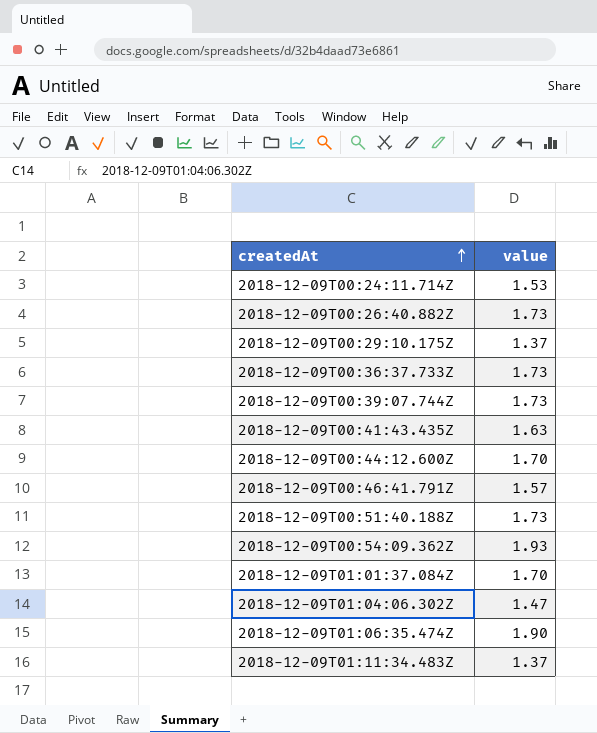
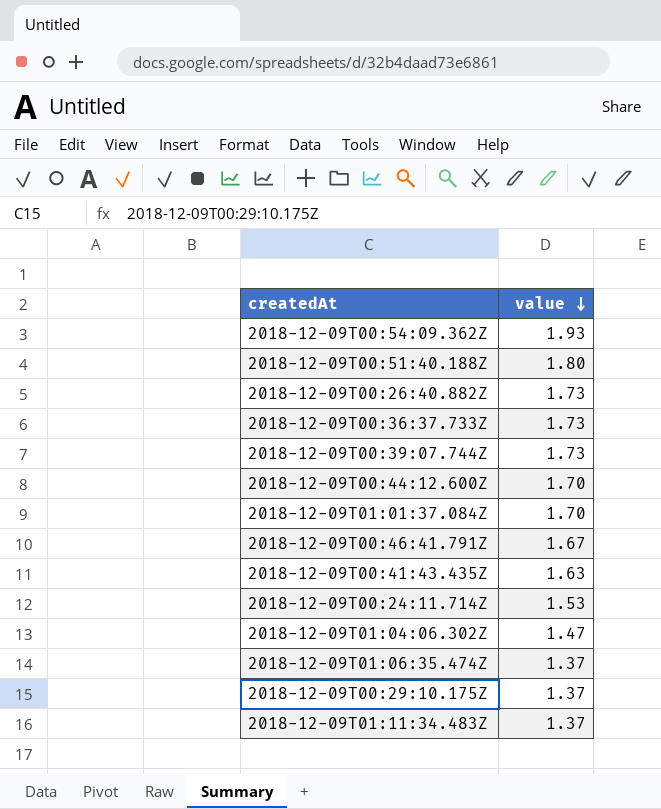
row order: createdAt ascending -> value descending
2018-12-09T00:51:40.188Z | value: 1.73 -> 1.80
2018-12-09T00:46:41.791Z | value: 1.57 -> 1.67
2018-12-09T01:06:35.474Z | value: 1.90 -> 1.37

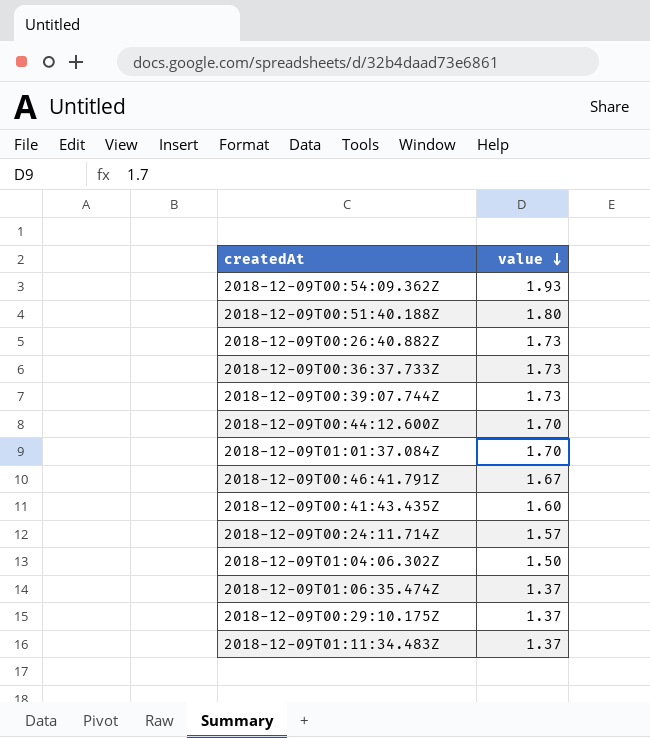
2018-12-09T00:41:43.435Z | value: 1.63 -> 1.60
2018-12-09T00:24:11.714Z | value: 1.53 -> 1.57
2018-12-09T01:04:06.302Z | value: 1.47 -> 1.50

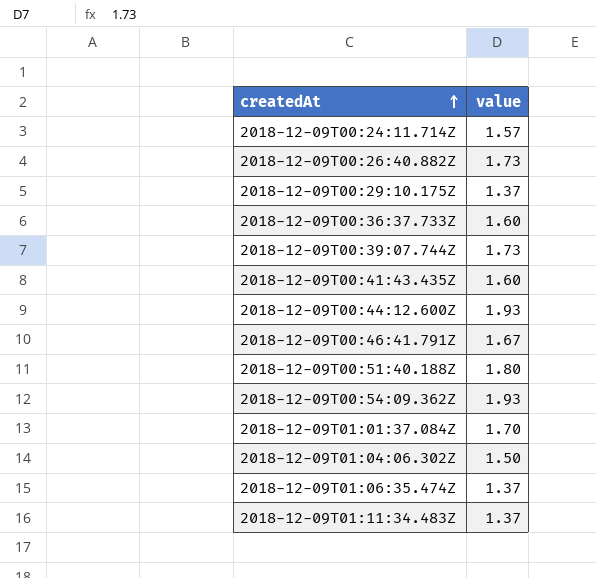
row order: value descending -> createdAt ascending
2018-12-09T00:36:37.733Z | value: 1.73 -> 1.60
2018-12-09T00:44:12.600Z | value: 1.70 -> 1.93

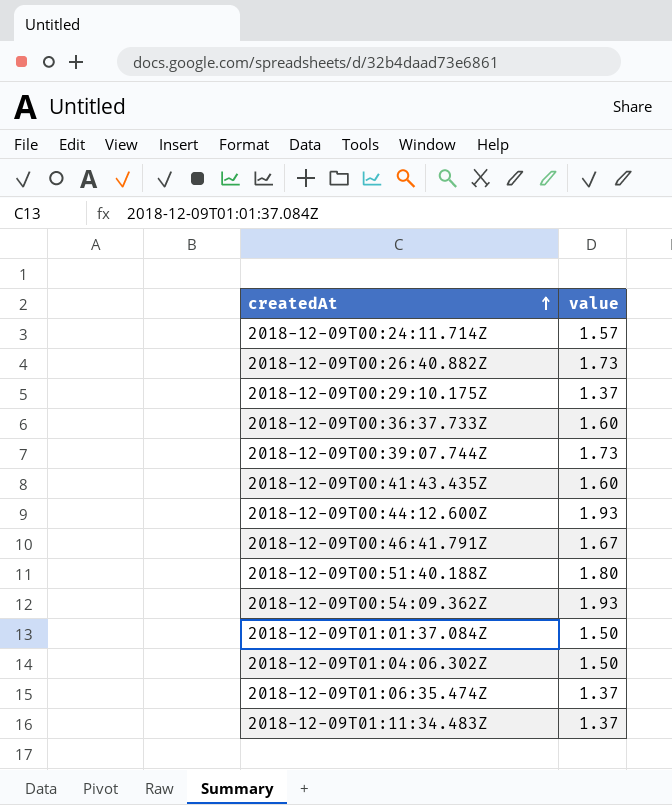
2018-12-09T01:01:37.084Z | value: 1.70 -> 1.50

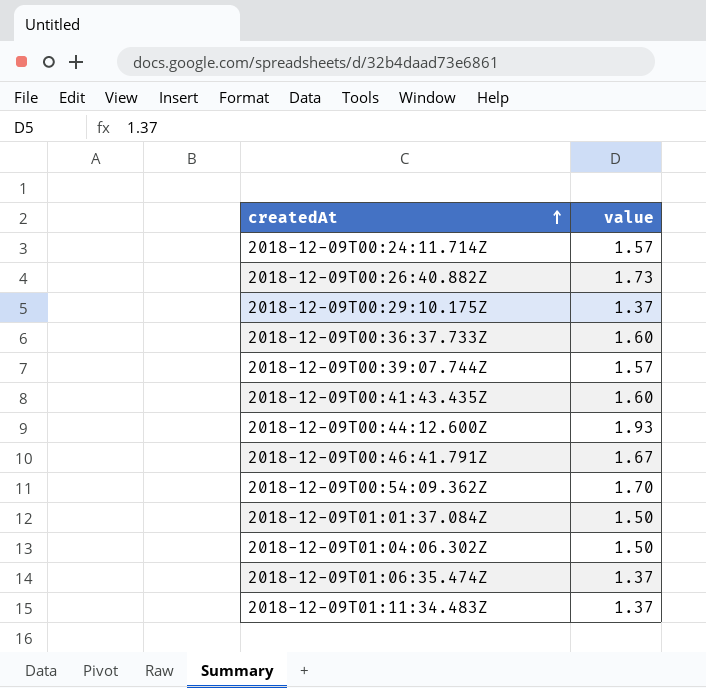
row 2018-12-09T00:51:40.188Z: 1.80 -> none
2018-12-09T00:39:07.744Z | value: 1.73 -> 1.57
2018-12-09T00:54:09.362Z | value: 1.93 -> 1.70

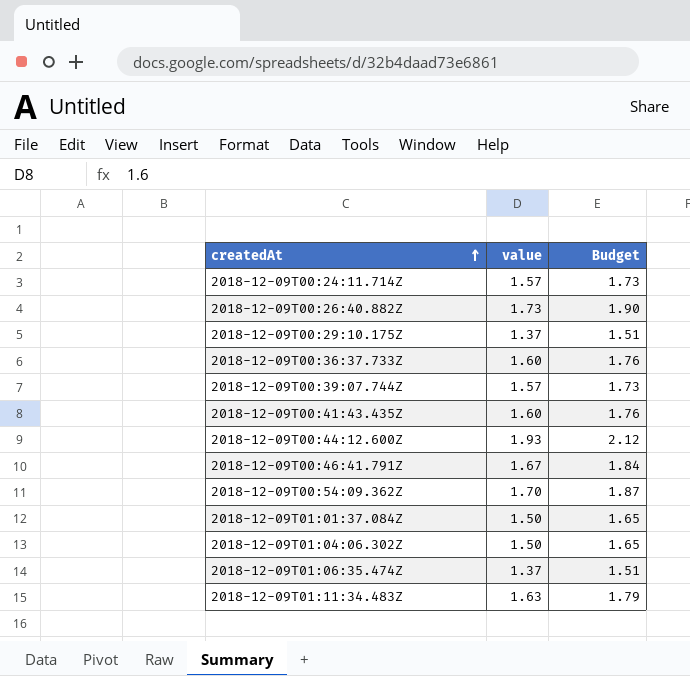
column Budget | formula: none -> [value] * 1.1
2018-12-09T01:11:34.483Z | value: 1.37 -> 1.63

